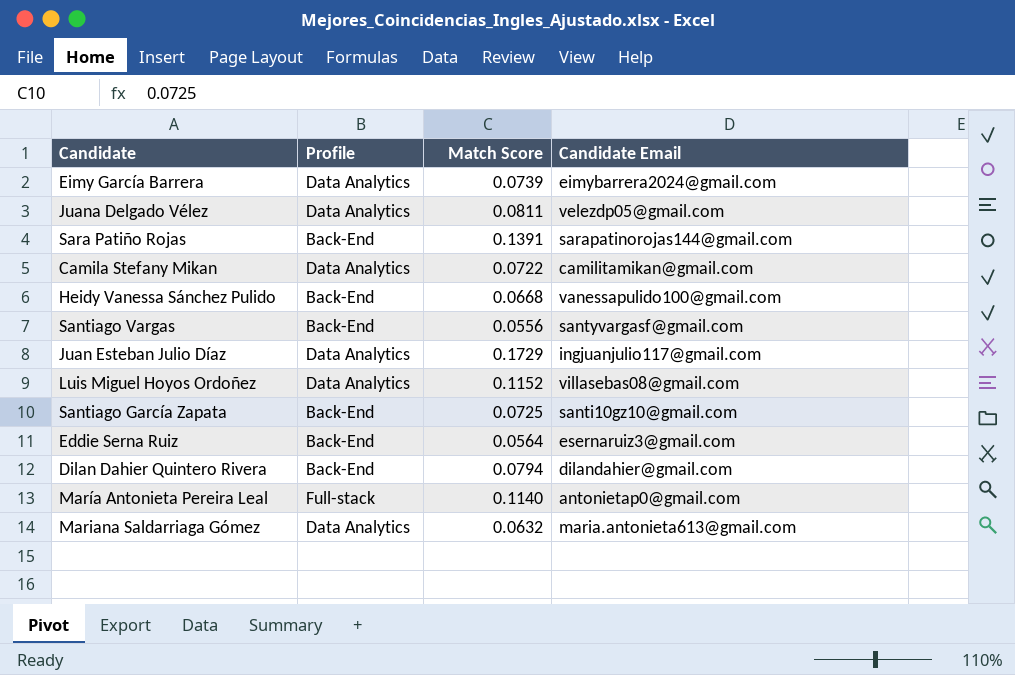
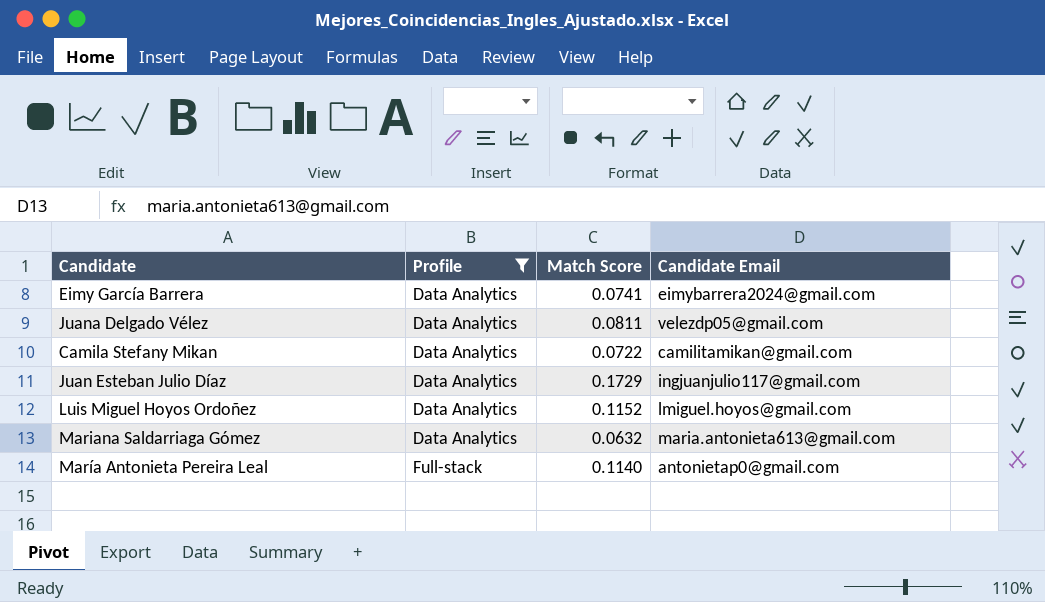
filter: none -> Profile != Back-End
row order: none -> Profile ascending
Eimy García Barrera | Match Score: 0.0739 -> 0.0741
Luis Miguel Hoyos Ordoñez | Candidate Email: villasebas08@gmail.com -> lmiguel.hoyos@gmail.com

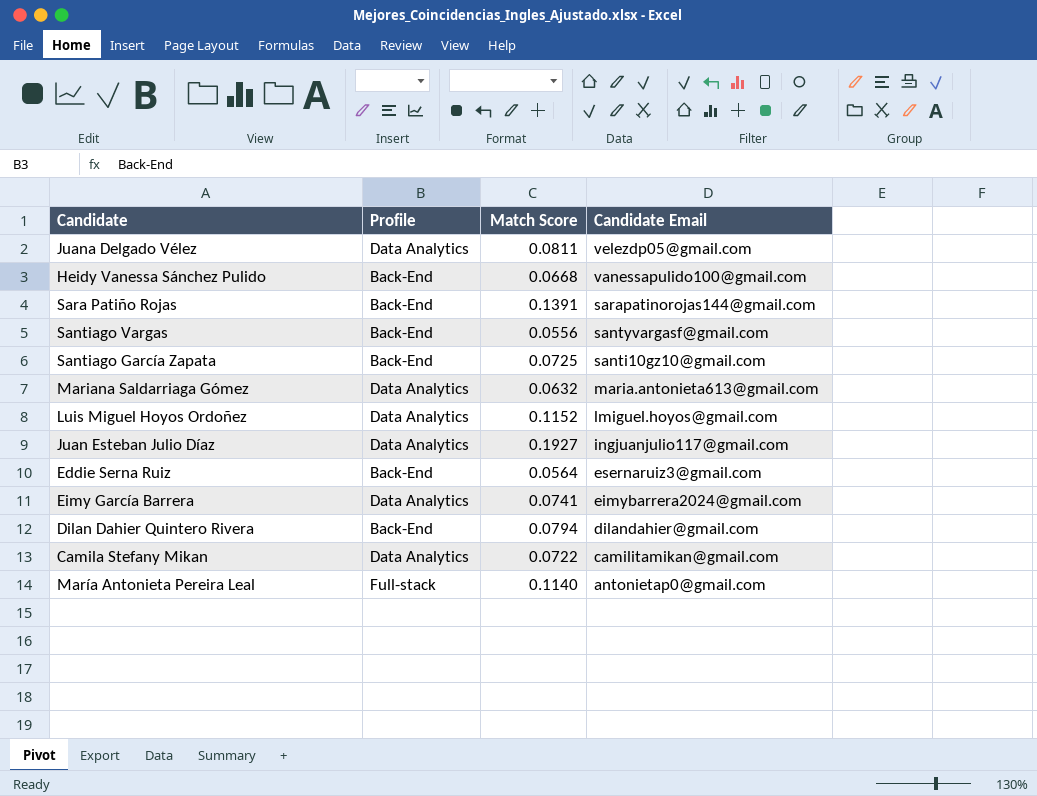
filter: Profile != Back-End -> none
row order: Profile ascending -> Candidate Email descending
Juan Esteban Julio Díaz | Match Score: 0.1729 -> 0.1927

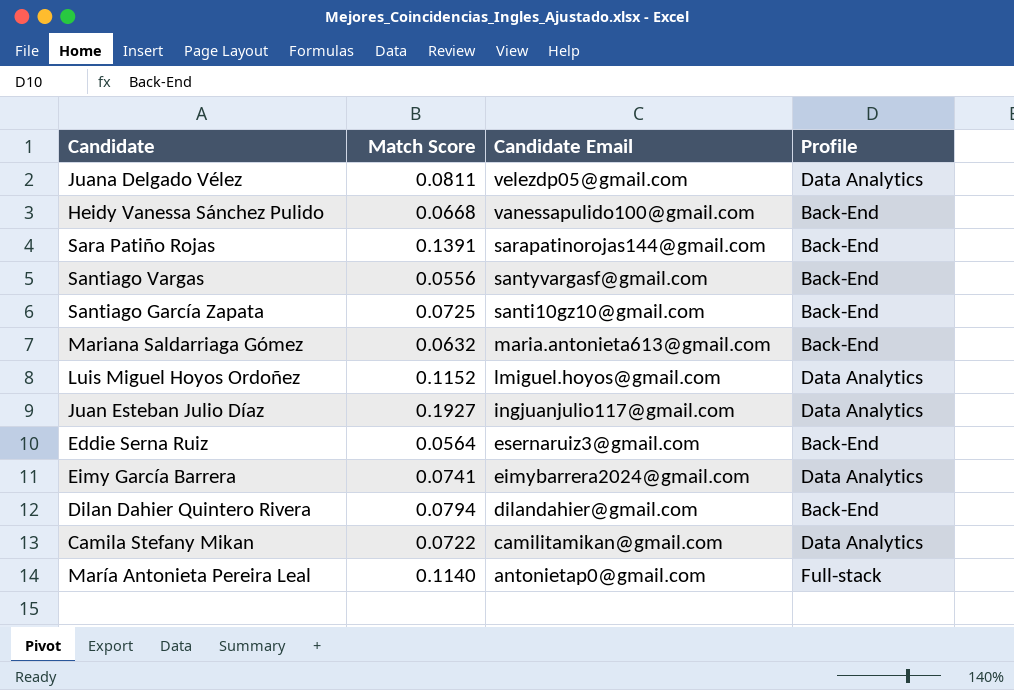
column Profile | position: 2 -> 4
Mariana Saldarriaga Gómez | Profile: Data Analytics -> Back-End

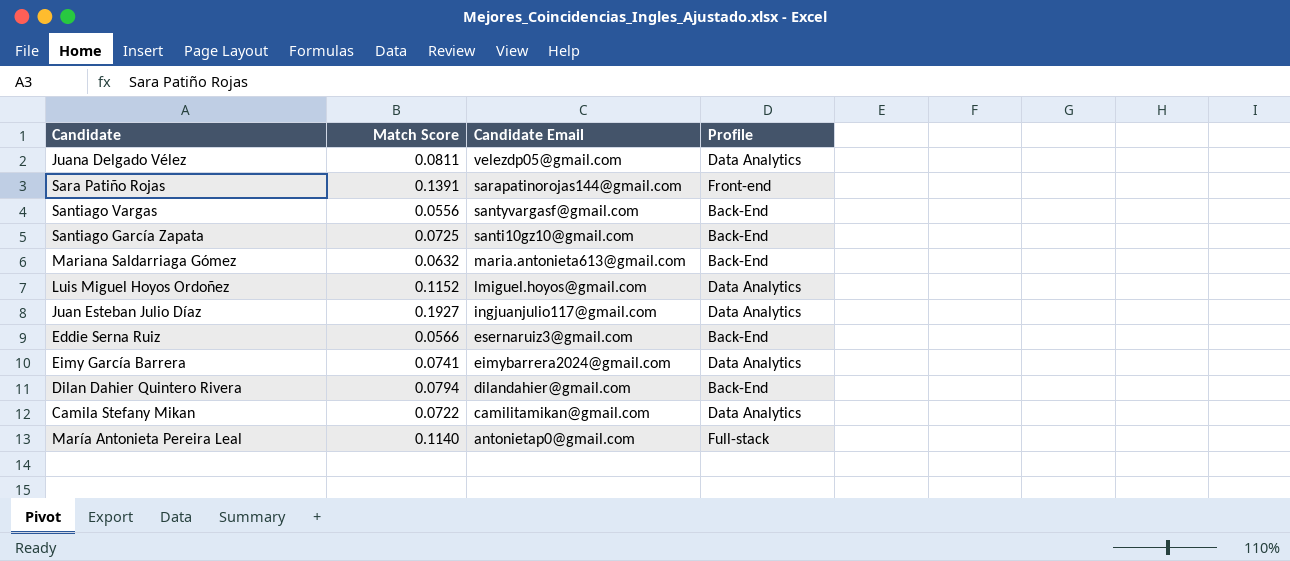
row Heidy Vanessa Sánchez Pulido: 0.0668 | vanessapulido100@gmail.com | Back-End -> none
Sara Patiño Rojas | Profile: Back-End -> Front-end
Eddie Serna Ruiz | Match Score: 0.0564 -> 0.0566

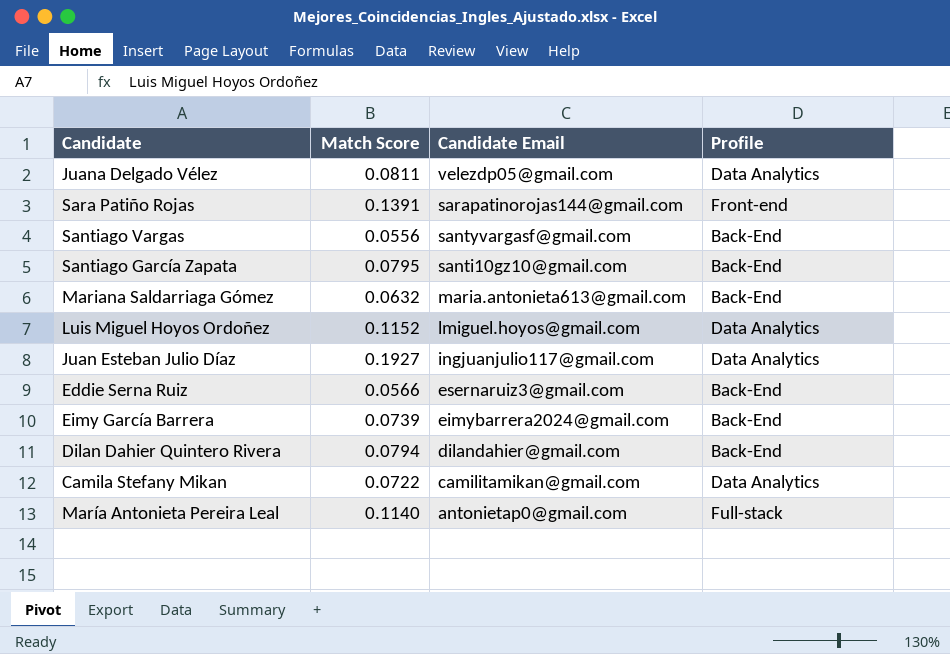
Santiago García Zapata | Match Score: 0.0725 -> 0.0795
Eimy García Barrera | Match Score: 0.0741 -> 0.0739
Eimy García Barrera | Profile: Data Analytics -> Back-End

